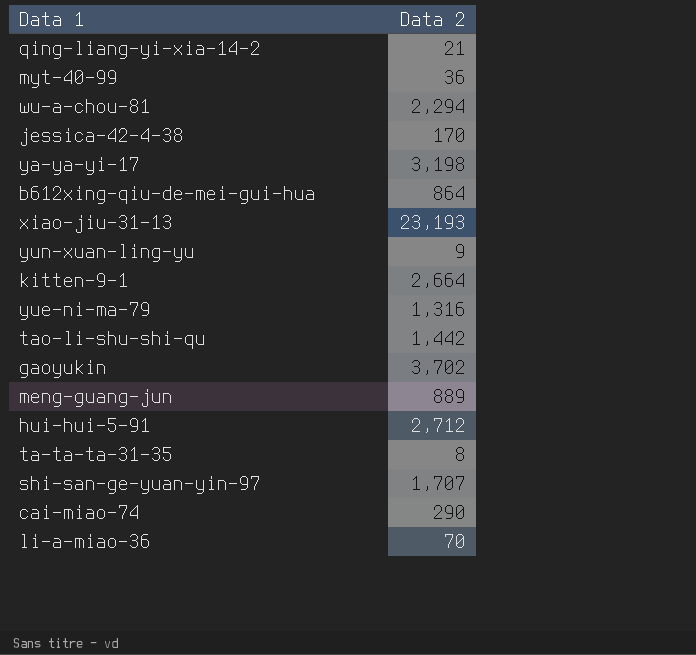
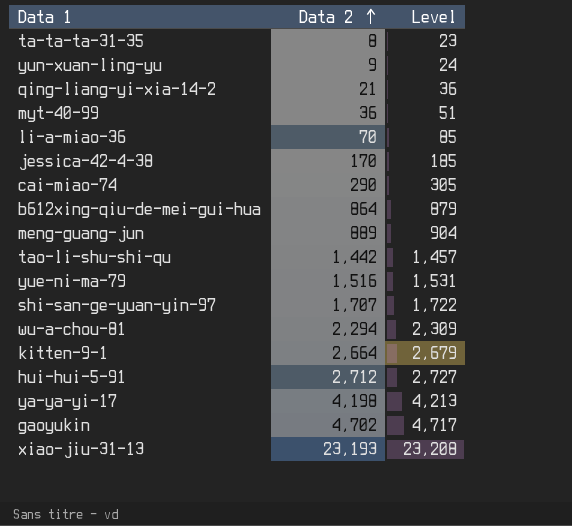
row order: none -> Data 2 ascending
column Level | formula: none -> [Data 2] + 15
yue-ni-ma-79 | Data 2: 1,316 -> 1,516
ya-ya-yi-17 | Data 2: 3,198 -> 4,198
gaoyukin | Data 2: 3,702 -> 4,702

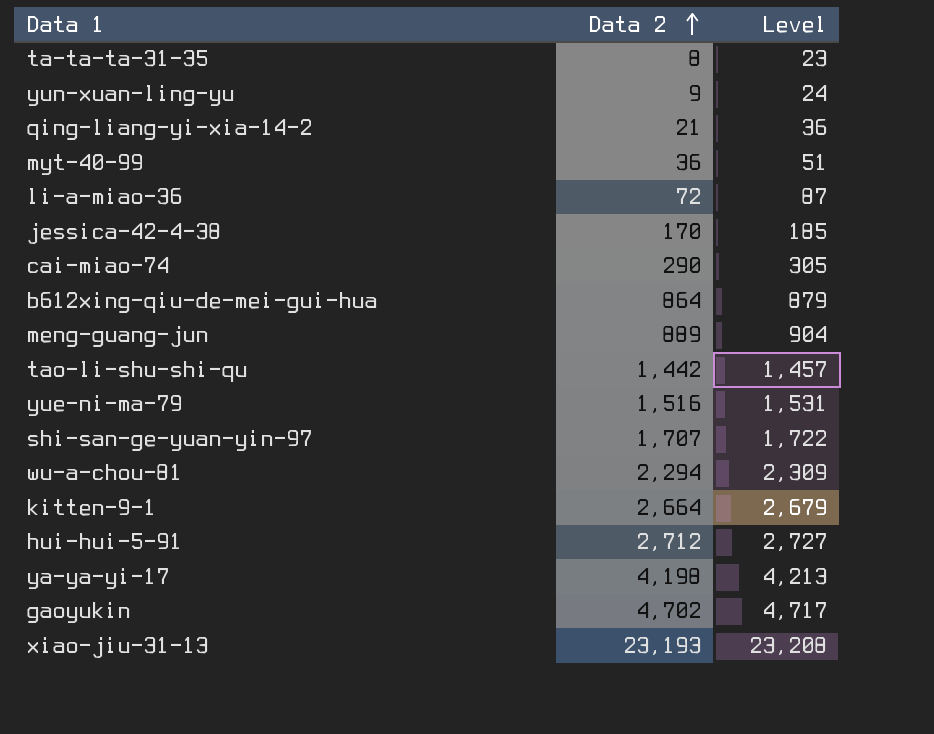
li-a-miao-36 | Data 2: 70 -> 72
li-a-miao-36 | Level: 85 -> 87

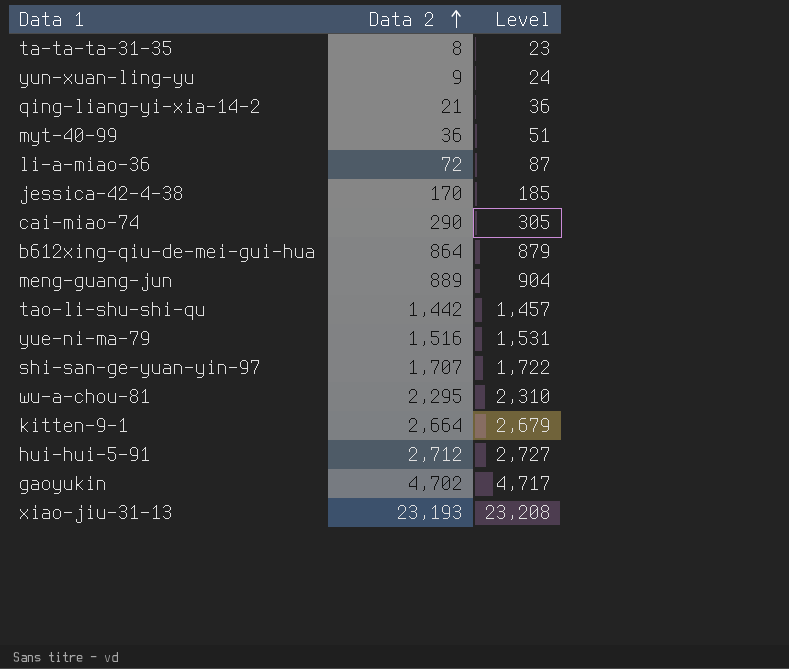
row ya-ya-yi-17: 4,198 | 4,213 -> none
wu-a-chou-81 | Data 2: 2,294 -> 2,295
wu-a-chou-81 | Level: 2,309 -> 2,310

